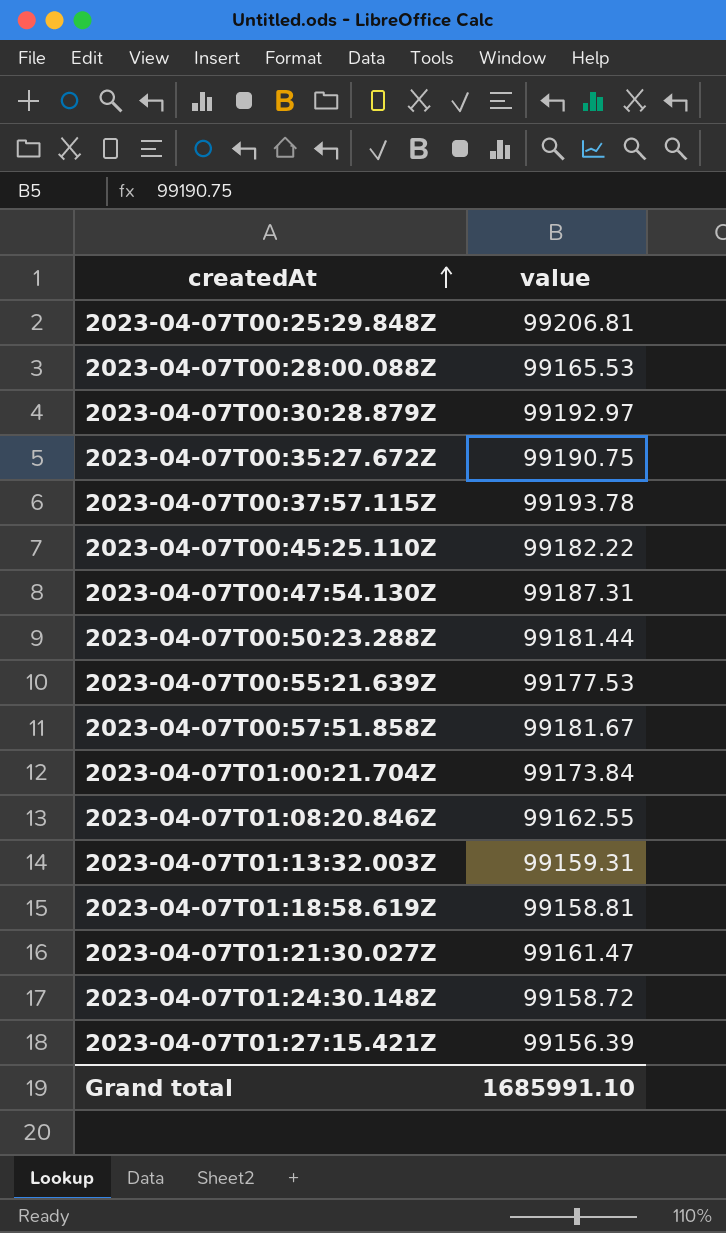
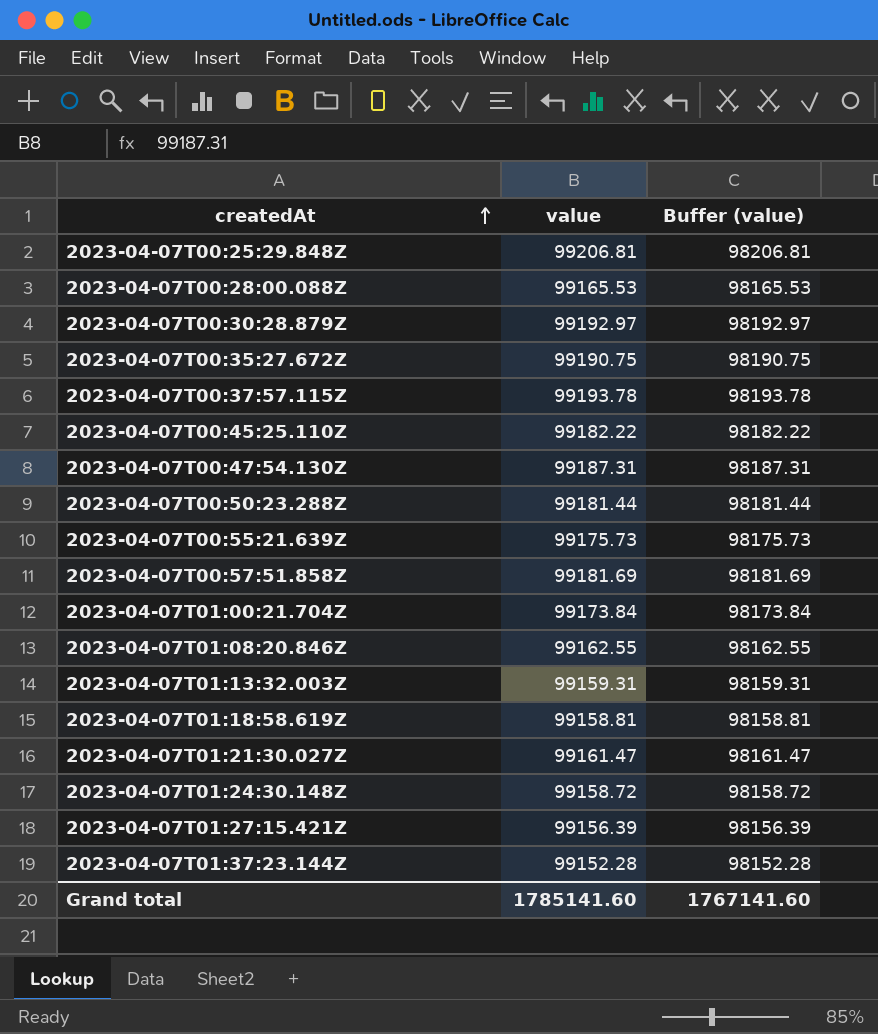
column Buffer (value) | formula: none -> [value] - 1000
2023-04-07T00:55:21.639Z | value: 99177.53 -> 99175.73
2023-04-07T00:57:51.858Z | value: 99181.67 -> 99181.69
row 2023-04-07T01:37:23.144Z: none -> 99152.28 | 98152.28
Grand total | value: 1685991.10 -> 1785141.60

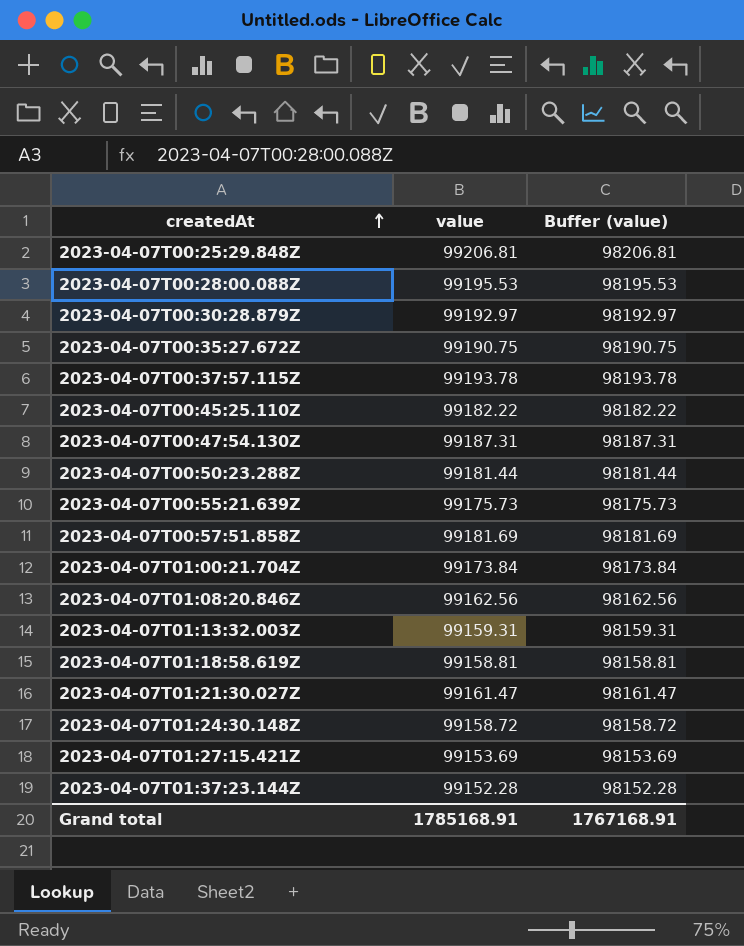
2023-04-07T00:28:00.088Z | value: 99165.53 -> 99195.53
2023-04-07T00:28:00.088Z | Buffer (value): 98165.53 -> 98195.53
2023-04-07T01:08:20.846Z | value: 99162.55 -> 99162.56
2023-04-07T01:08:20.846Z | Buffer (value): 98162.55 -> 98162.56
2023-04-07T01:27:15.421Z | value: 99156.39 -> 99153.69
2023-04-07T01:27:15.421Z | Buffer (value): 98156.39 -> 98153.69
Grand total | value: 1785141.60 -> 1785168.91
Grand total | Buffer (value): 1767141.60 -> 1767168.91

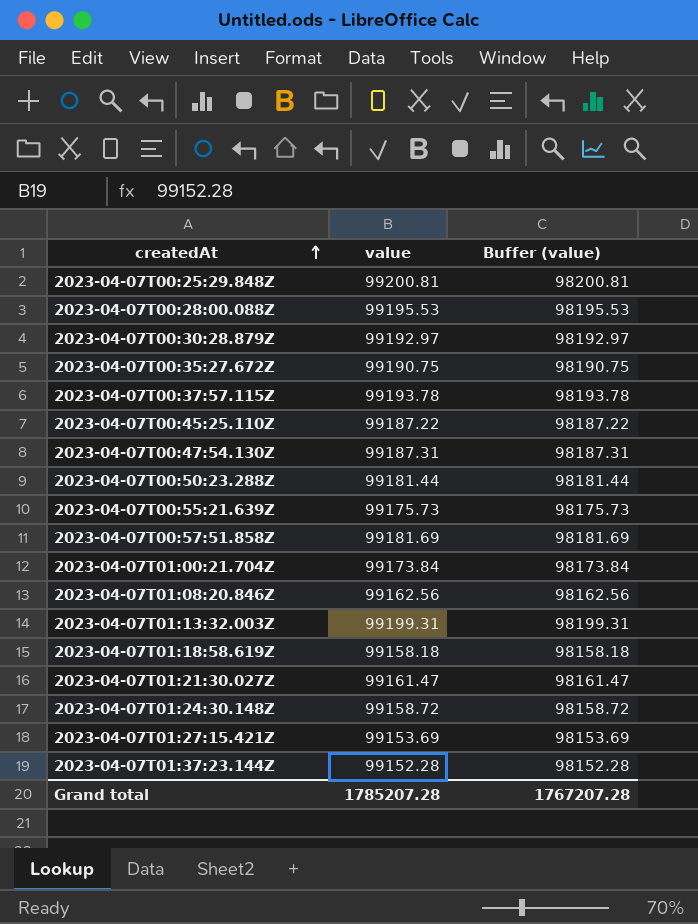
2023-04-07T00:25:29.848Z | value: 99206.81 -> 99200.81
2023-04-07T00:25:29.848Z | Buffer (value): 98206.81 -> 98200.81
2023-04-07T00:45:25.110Z | value: 99182.22 -> 99187.22
2023-04-07T00:45:25.110Z | Buffer (value): 98182.22 -> 98187.22
2023-04-07T01:13:32.003Z | value: 99159.31 -> 99199.31
2023-04-07T01:13:32.003Z | Buffer (value): 98159.31 -> 98199.31
2023-04-07T01:18:58.619Z | value: 99158.81 -> 99158.18
2023-04-07T01:18:58.619Z | Buffer (value): 98158.81 -> 98158.18
Grand total | value: 1785168.91 -> 1785207.28
Grand total | Buffer (value): 1767168.91 -> 1767207.28

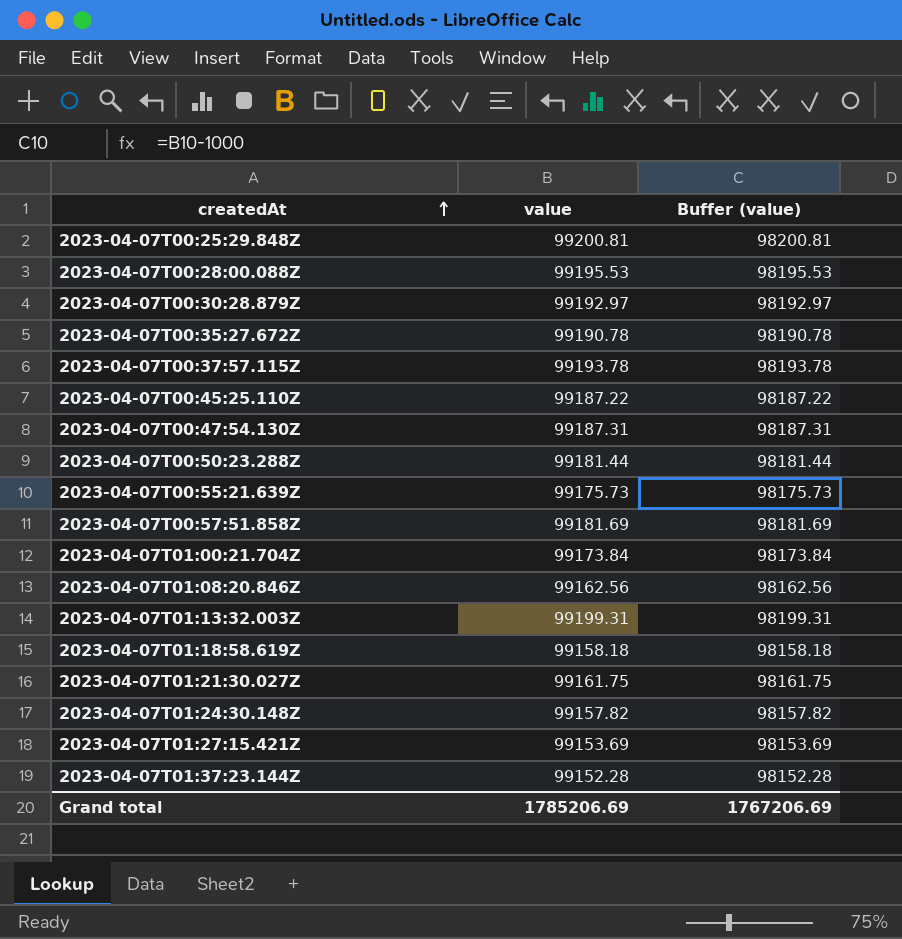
2023-04-07T00:35:27.672Z | value: 99190.75 -> 99190.78
2023-04-07T00:35:27.672Z | Buffer (value): 98190.75 -> 98190.78
2023-04-07T01:21:30.027Z | value: 99161.47 -> 99161.75
2023-04-07T01:21:30.027Z | Buffer (value): 98161.47 -> 98161.75
2023-04-07T01:24:30.148Z | value: 99158.72 -> 99157.82
2023-04-07T01:24:30.148Z | Buffer (value): 98158.72 -> 98157.82
Grand total | value: 1785207.28 -> 1785206.69
Grand total | Buffer (value): 1767207.28 -> 1767206.69

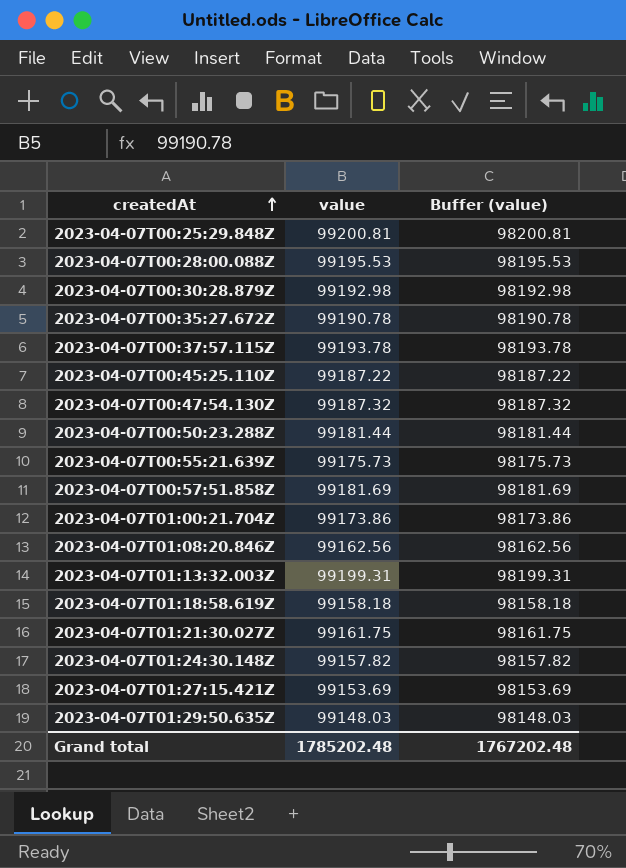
row 2023-04-07T01:37:23.144Z: 99152.28 | 98152.28 -> none
2023-04-07T00:30:28.879Z | value: 99192.97 -> 99192.98
2023-04-07T00:30:28.879Z | Buffer (value): 98192.97 -> 98192.98
2023-04-07T00:47:54.130Z | value: 99187.31 -> 99187.32
2023-04-07T00:47:54.130Z | Buffer (value): 98187.31 -> 98187.32
2023-04-07T01:00:21.704Z | value: 99173.84 -> 99173.86
2023-04-07T01:00:21.704Z | Buffer (value): 98173.84 -> 98173.86
row 2023-04-07T01:29:50.635Z: none -> 99148.03 | 98148.03
Grand total | value: 1785206.69 -> 1785202.48
Grand total | Buffer (value): 1767206.69 -> 1767202.48

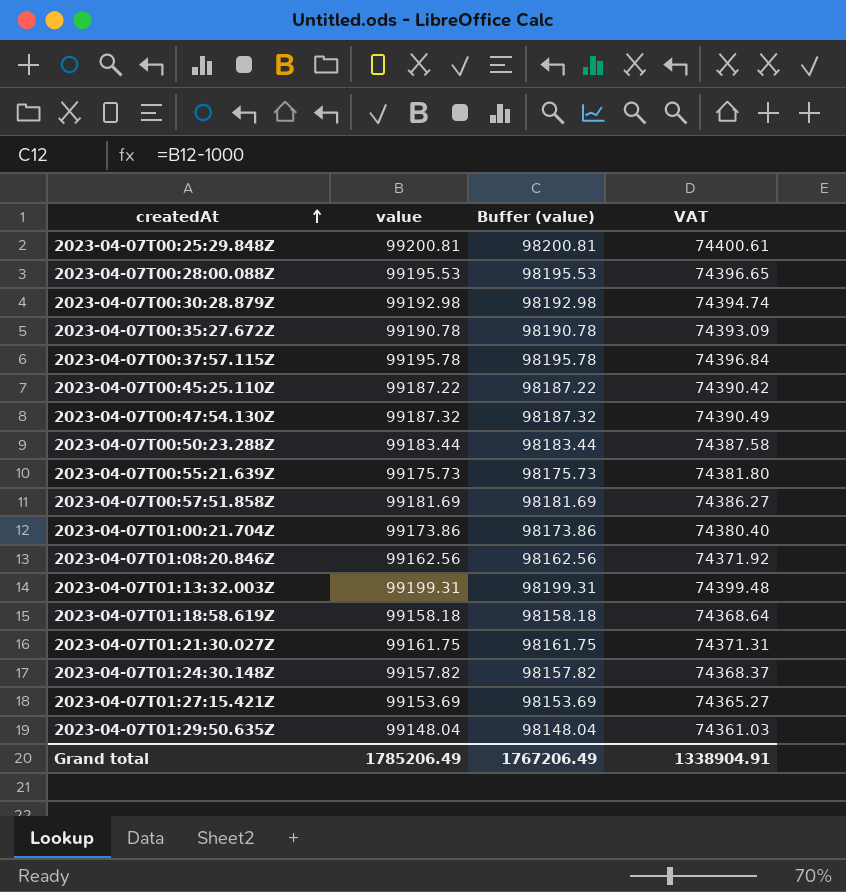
column VAT | formula: none -> [value] * 0.75
2023-04-07T00:37:57.115Z | value: 99193.78 -> 99195.78
2023-04-07T00:37:57.115Z | Buffer (value): 98193.78 -> 98195.78
2023-04-07T00:50:23.288Z | value: 99181.44 -> 99183.44
2023-04-07T00:50:23.288Z | Buffer (value): 98181.44 -> 98183.44
2023-04-07T01:29:50.635Z | value: 99148.03 -> 99148.04
2023-04-07T01:29:50.635Z | Buffer (value): 98148.03 -> 98148.04
Grand total | value: 1785202.48 -> 1785206.49
Grand total | Buffer (value): 1767202.48 -> 1767206.49

